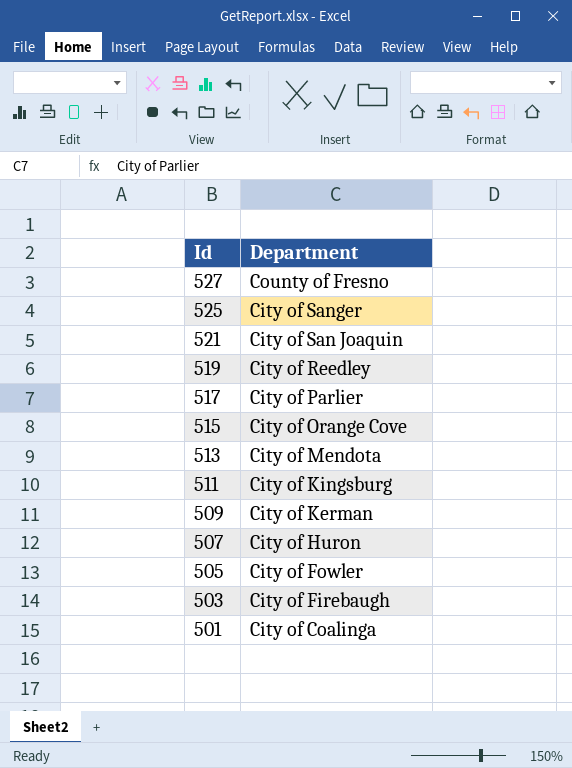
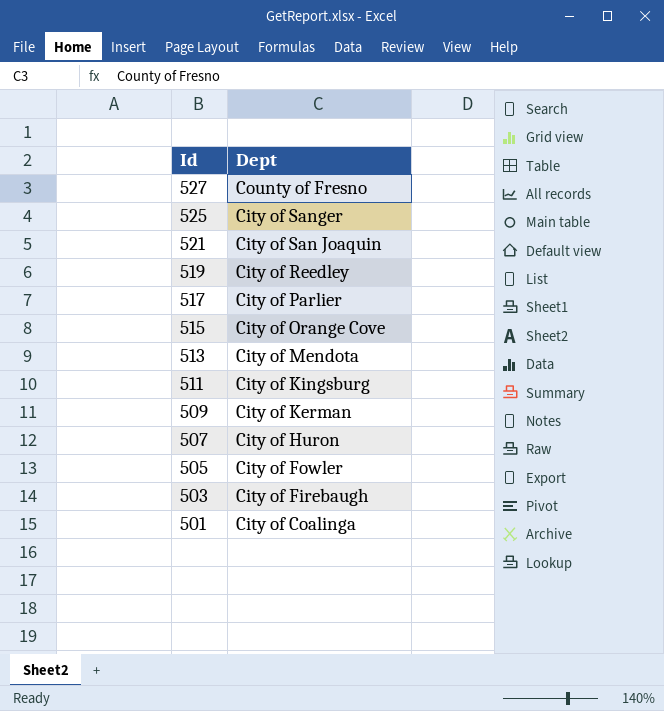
column name: Department -> Dept

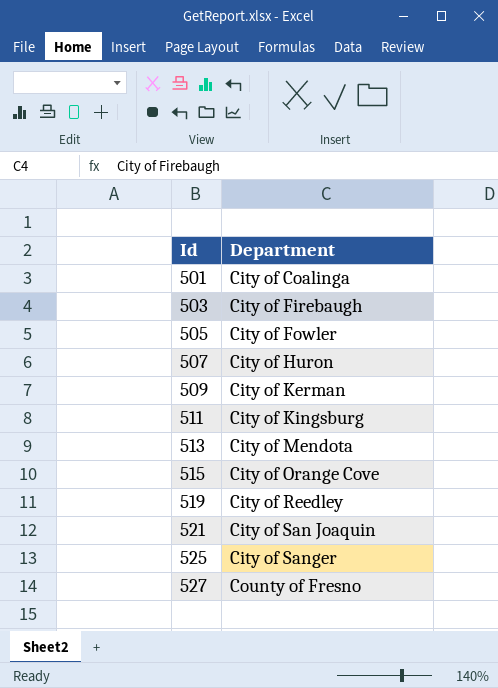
row order: Id descending -> Id ascending
column name: Dept -> Department
row 517: City of Parlier -> none

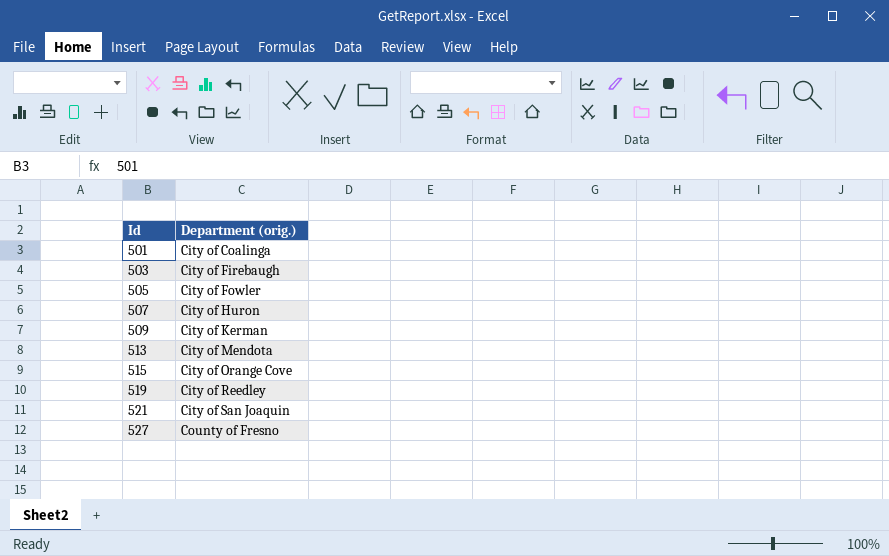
column name: Department -> Department (orig.)
row 511: City of Kingsburg -> none
row 525: City of Sanger -> none

